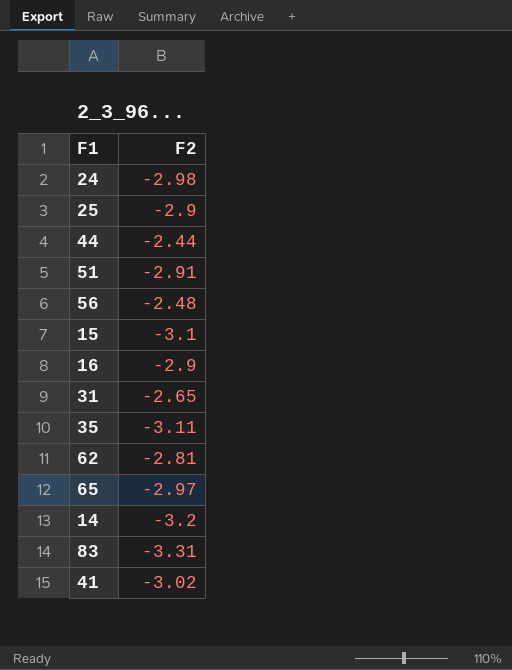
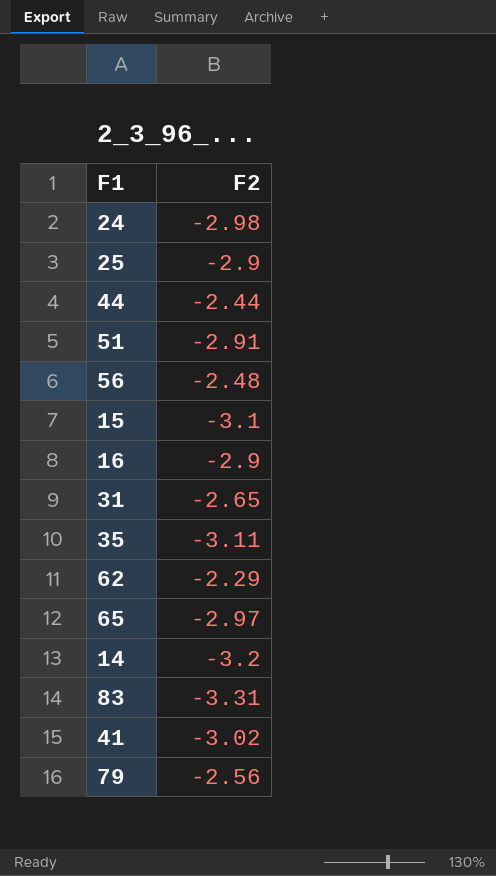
62 | F2: -2.81 -> -2.29
row 79: none -> -2.56

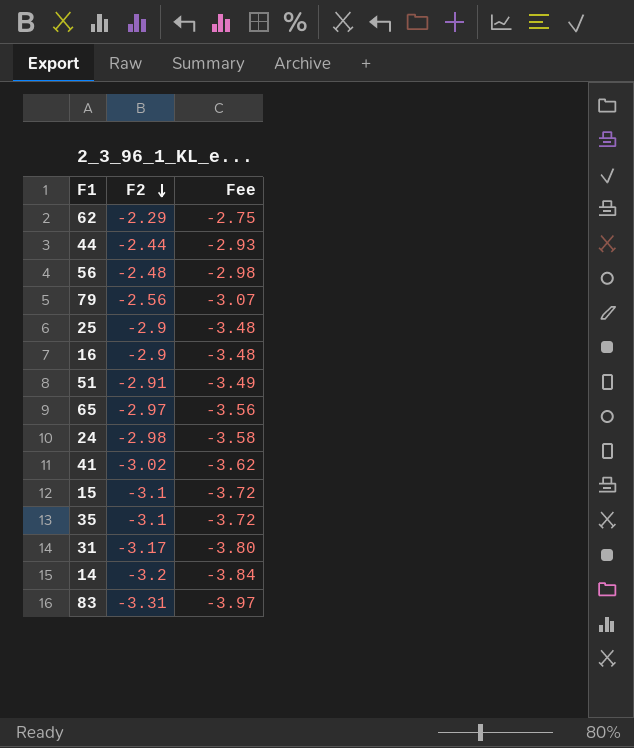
row order: none -> F2 descending
column Fee | formula: none -> [F2] * 1.2
35 | F2: -3.11 -> -3.1
31 | F2: -2.65 -> -3.17

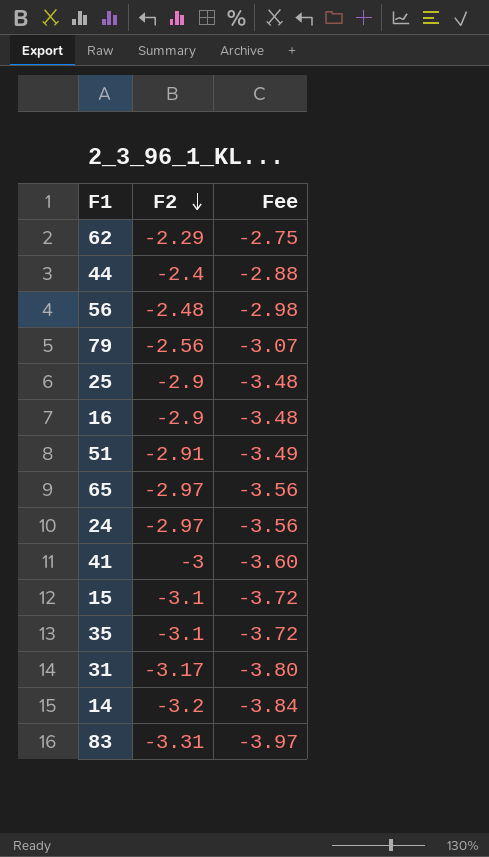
44 | F2: -2.44 -> -2.4
44 | Fee: -2.93 -> -2.88
24 | F2: -2.98 -> -2.97
24 | Fee: -3.58 -> -3.56
41 | F2: -3.02 -> -3
41 | Fee: -3.62 -> -3.60

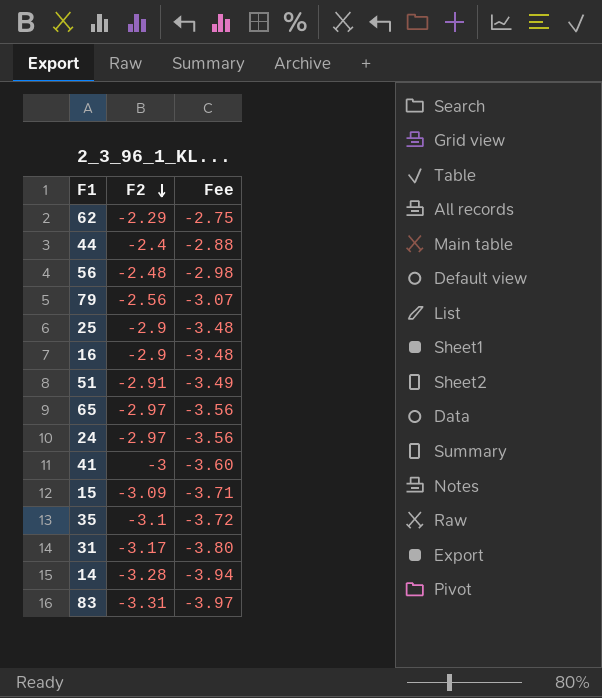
15 | F2: -3.1 -> -3.09
15 | Fee: -3.72 -> -3.71
14 | F2: -3.2 -> -3.28
14 | Fee: -3.84 -> -3.94

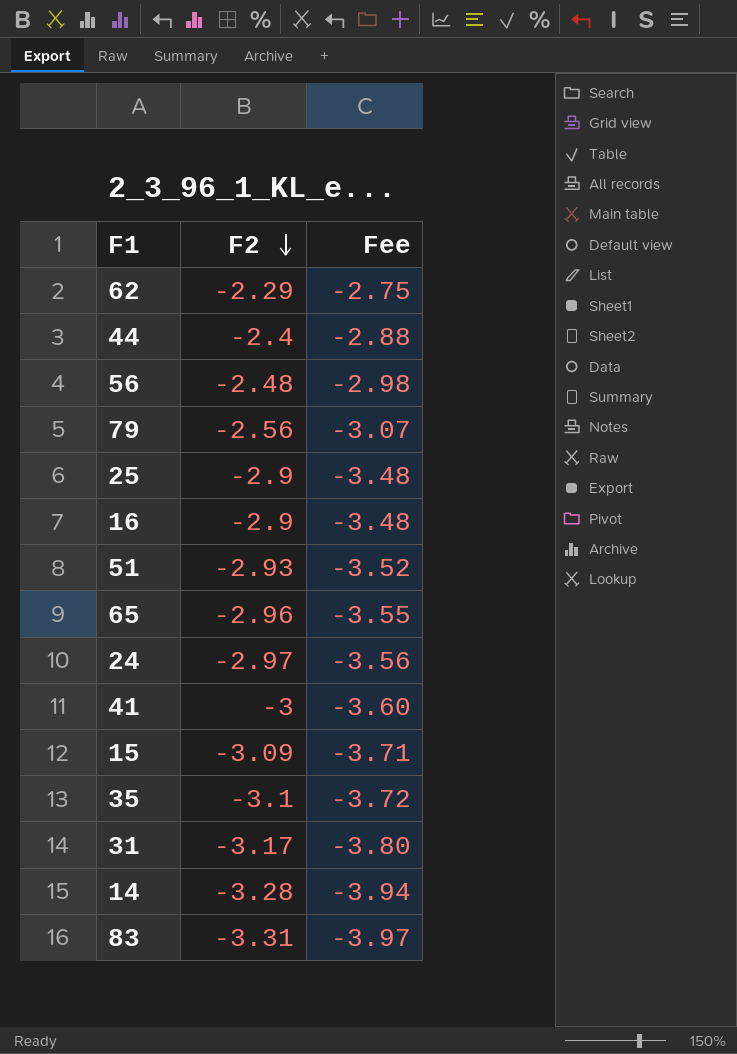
51 | F2: -2.91 -> -2.93
51 | Fee: -3.49 -> -3.52
65 | F2: -2.97 -> -2.96
65 | Fee: -3.56 -> -3.55

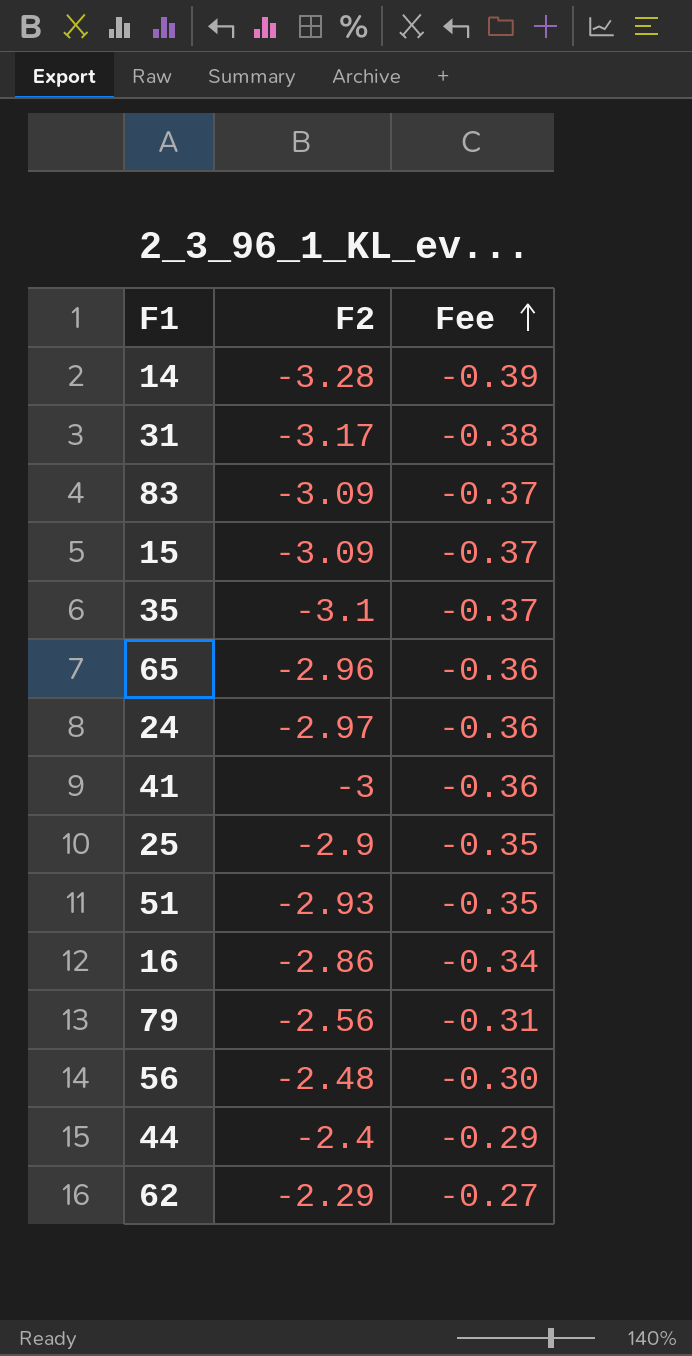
row order: F2 descending -> Fee ascending
column Fee | formula: [F2] * 1.2 -> [F2] * 0.12
83 | F2: -3.31 -> -3.09
16 | F2: -2.9 -> -2.86

